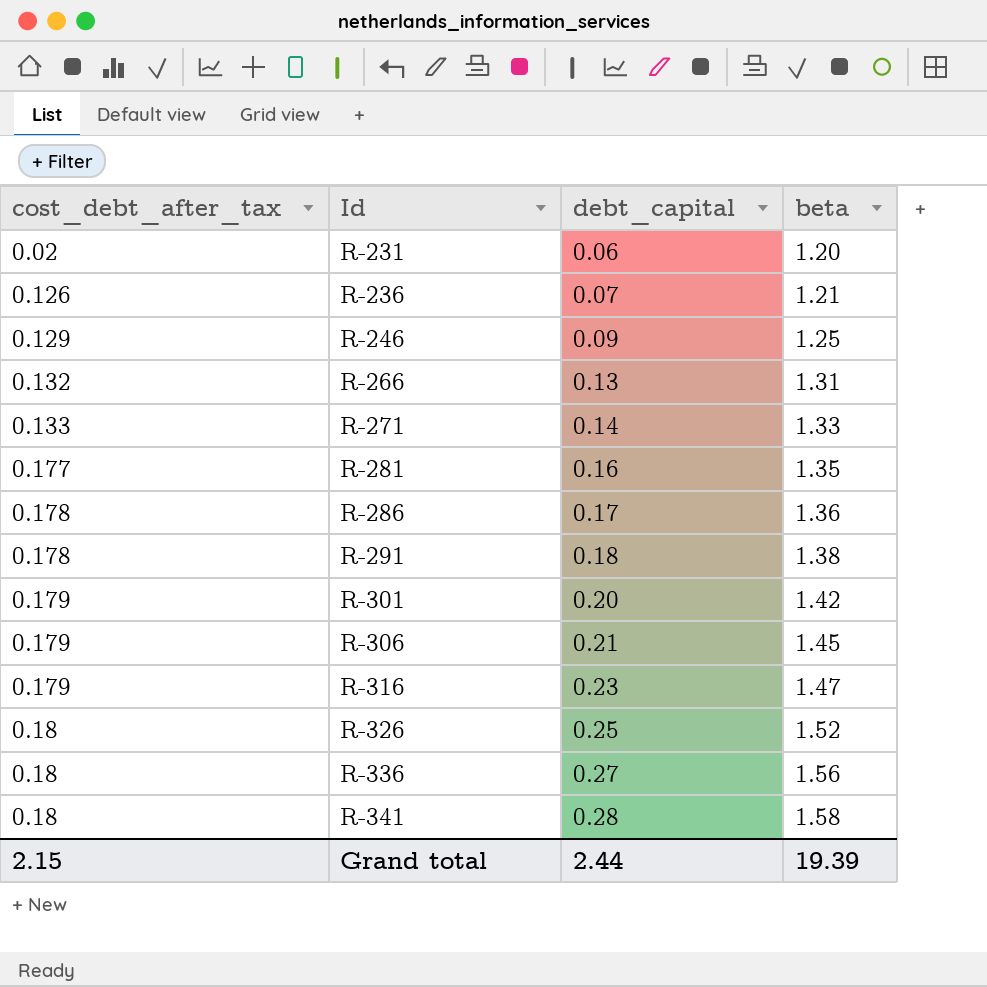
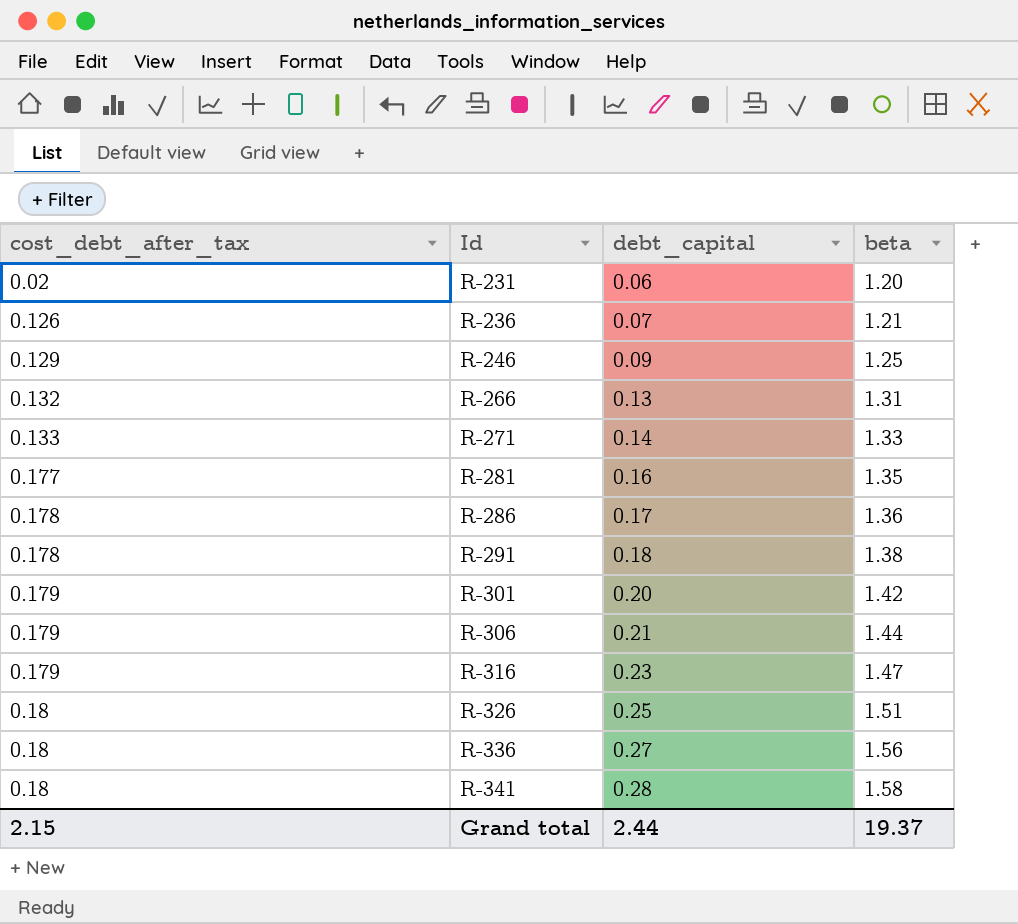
R-306 | beta: 1.45 -> 1.44
R-326 | beta: 1.52 -> 1.51
Grand total | beta: 19.39 -> 19.37

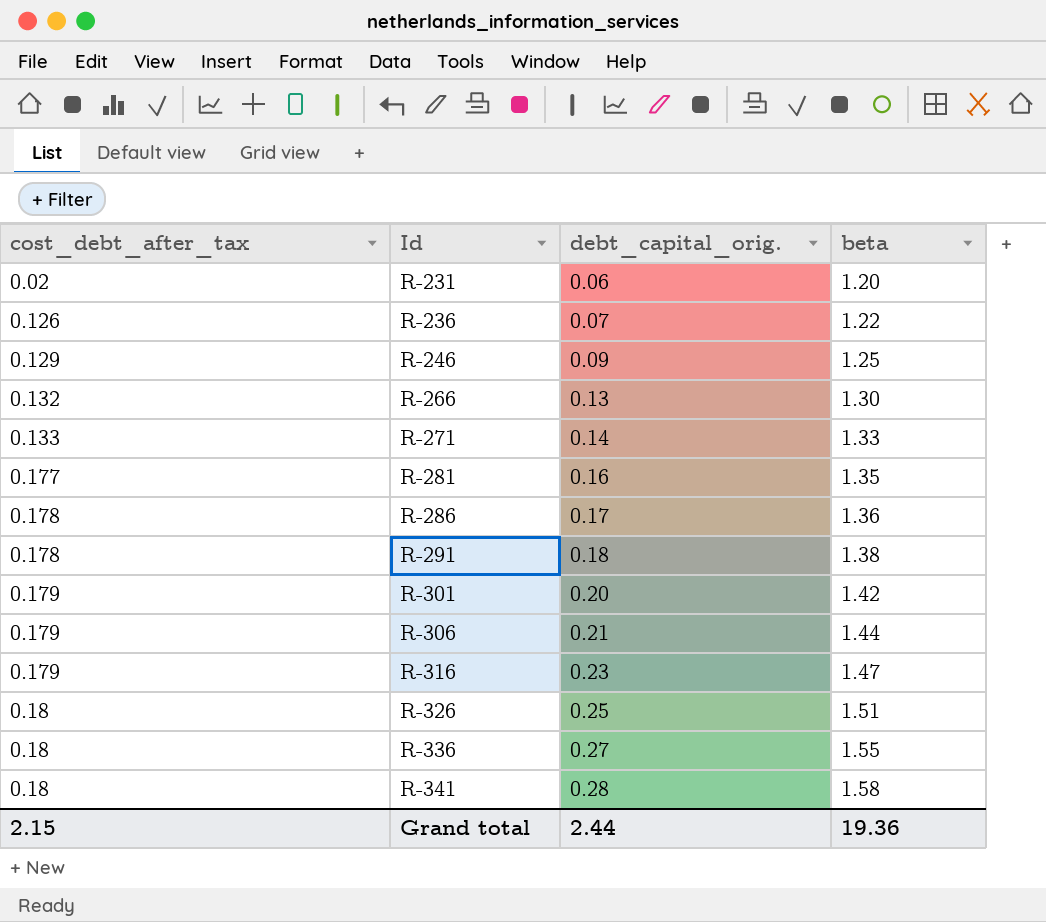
column name: debt_capital -> debt_capital_orig.
R-236 | beta: 1.21 -> 1.22
R-266 | beta: 1.31 -> 1.30
R-336 | beta: 1.56 -> 1.55
Grand total | beta: 19.37 -> 19.36

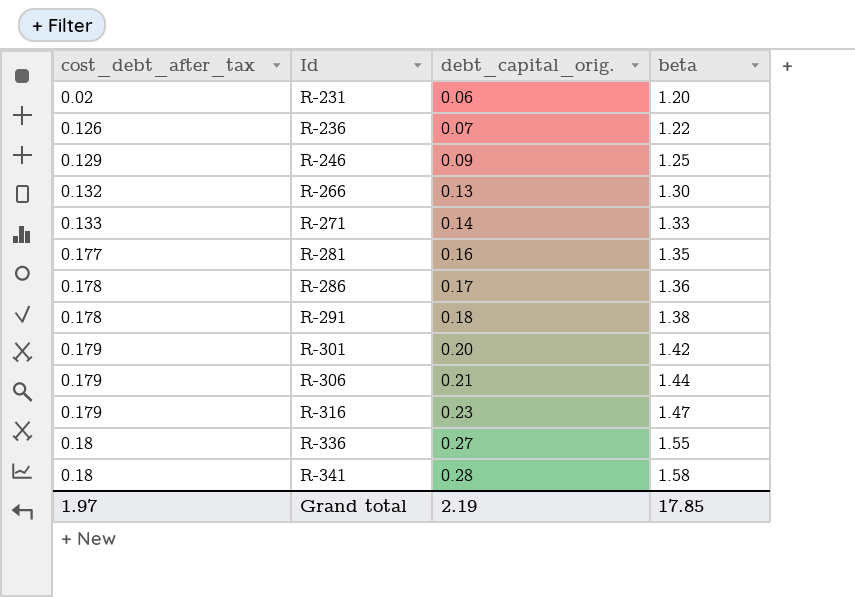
row R-326: 0.18 | 0.25 | 1.51 -> none
Grand total | cost_debt_after_tax: 2.15 -> 1.97
Grand total | debt_capital_orig.: 2.44 -> 2.19
Grand total | beta: 19.36 -> 17.85

